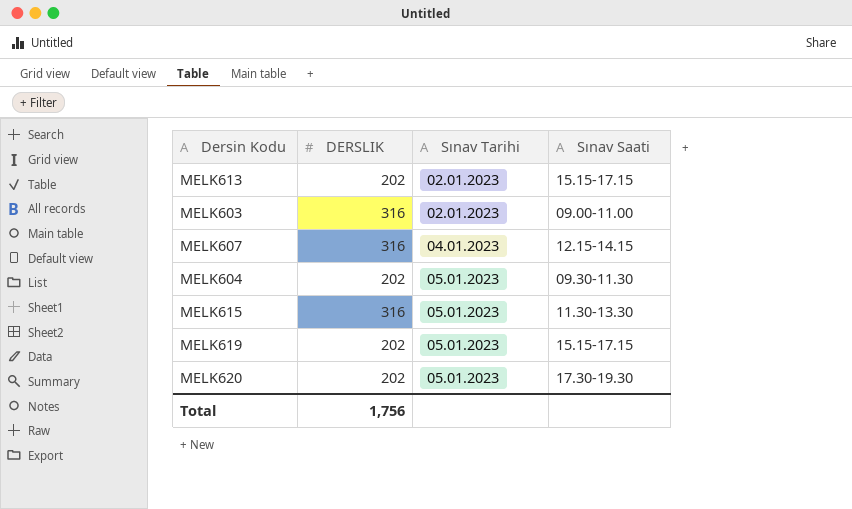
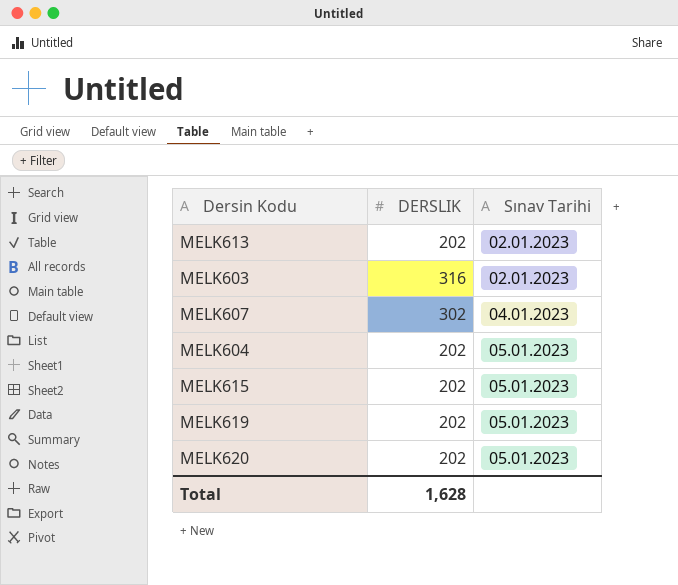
column Sınav Saati | position: 4 -> none
MELK607 | DERSLIK: 316 -> 302
MELK615 | DERSLIK: 316 -> 202
Total | DERSLIK: 1,756 -> 1,628

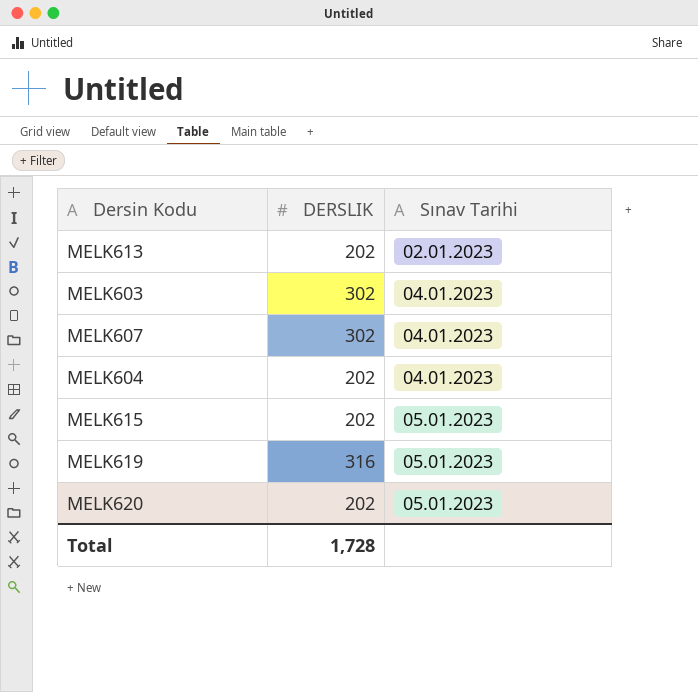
MELK603 | DERSLIK: 316 -> 302
MELK603 | Sınav Tarihi: 02.01.2023 -> 04.01.2023
MELK604 | Sınav Tarihi: 05.01.2023 -> 04.01.2023
MELK619 | DERSLIK: 202 -> 316
Total | DERSLIK: 1,628 -> 1,728

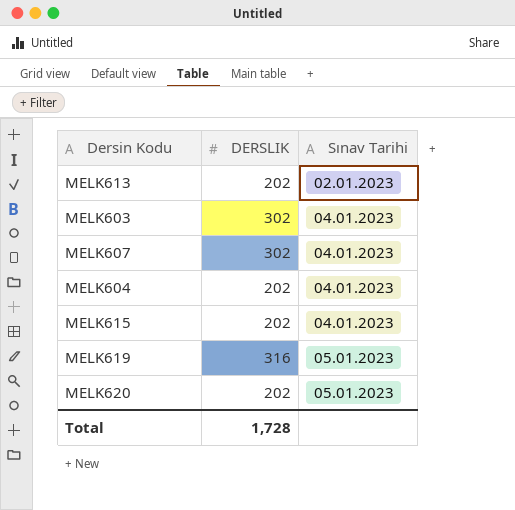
MELK615 | Sınav Tarihi: 05.01.2023 -> 04.01.2023

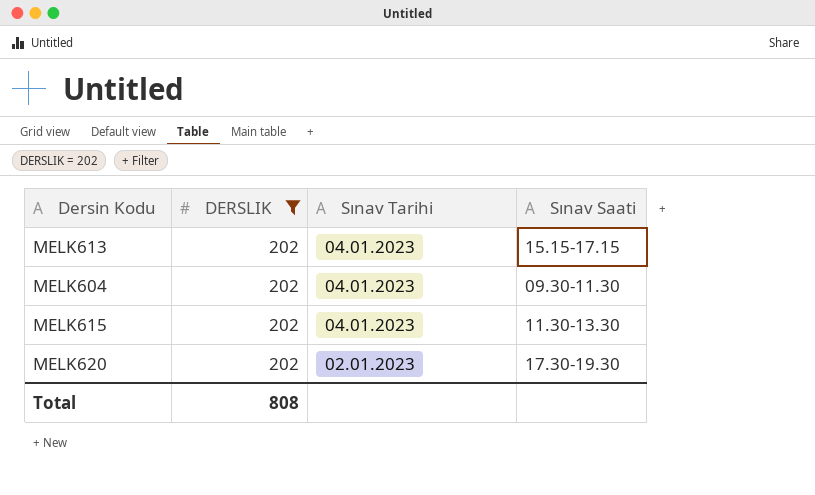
filter: none -> DERSLIK = 202
column Sınav Saati | position: none -> 4
MELK613 | Sınav Tarihi: 02.01.2023 -> 04.01.2023
MELK620 | Sınav Tarihi: 05.01.2023 -> 02.01.2023
Total | DERSLIK: 1,728 -> 808

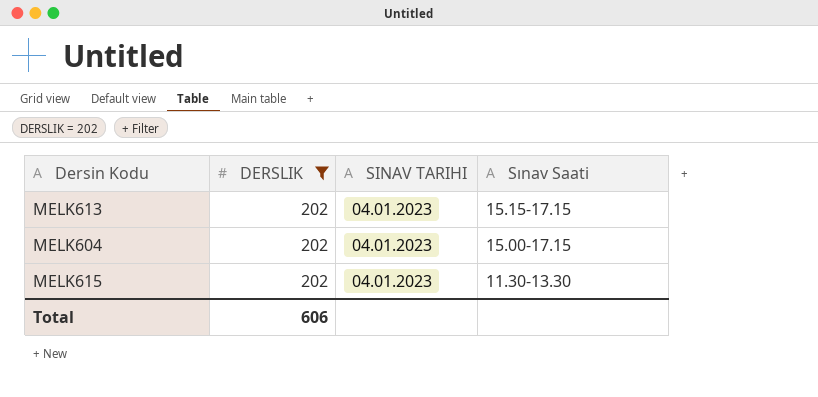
column name: Sınav Tarihi -> SINAV TARIHI
row MELK620: 202 | 02.01.2023 | 17.30-19.30 -> none
MELK604 | Sınav Saati: 09.30-11.30 -> 15.00-17.15
Total | DERSLIK: 808 -> 606

